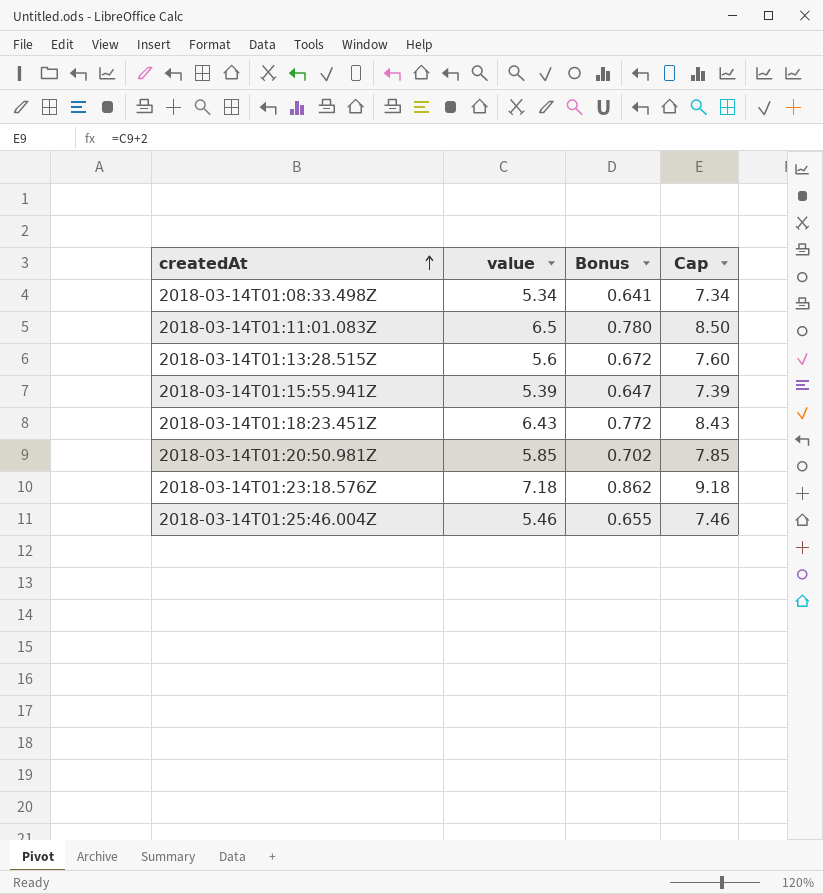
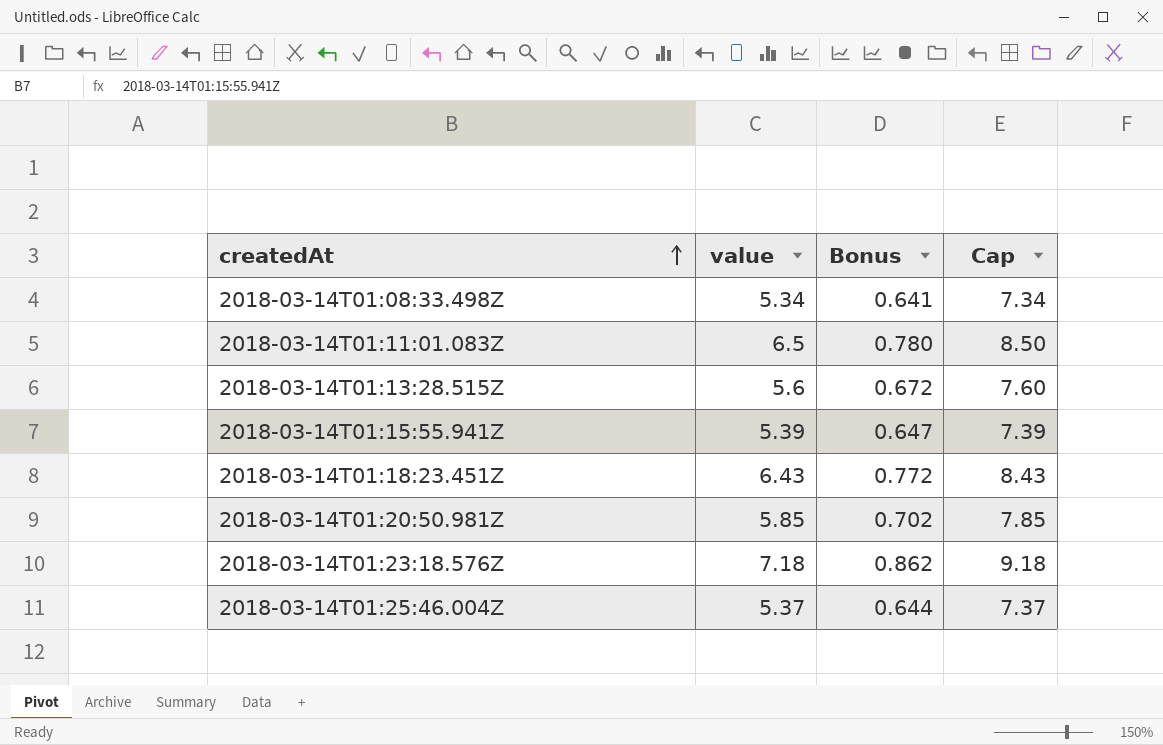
2018-03-14T01:25:46.004Z | value: 5.46 -> 5.37
2018-03-14T01:25:46.004Z | Bonus: 0.655 -> 0.644
2018-03-14T01:25:46.004Z | Cap: 7.46 -> 7.37

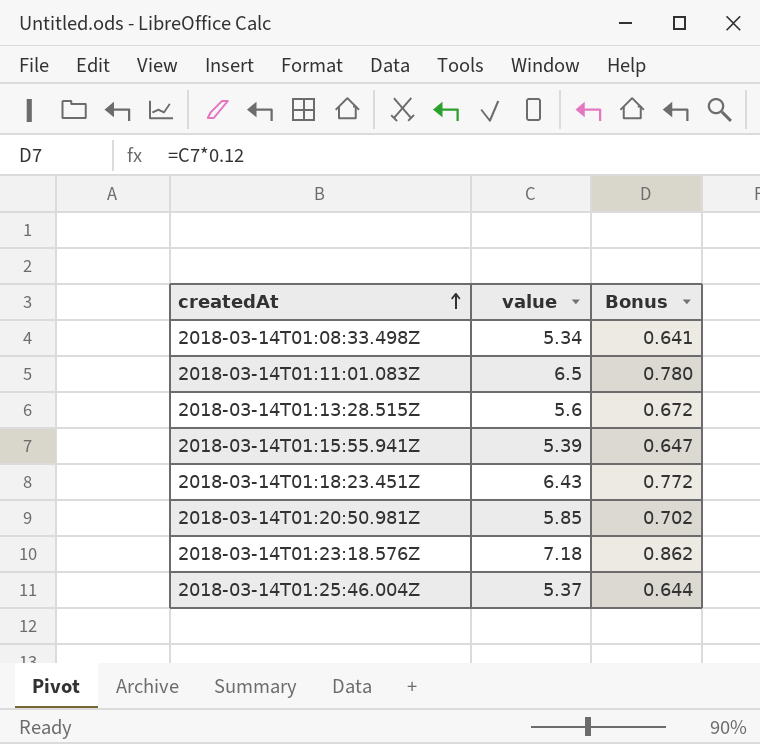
column Cap | formula: [value] + 2 -> none

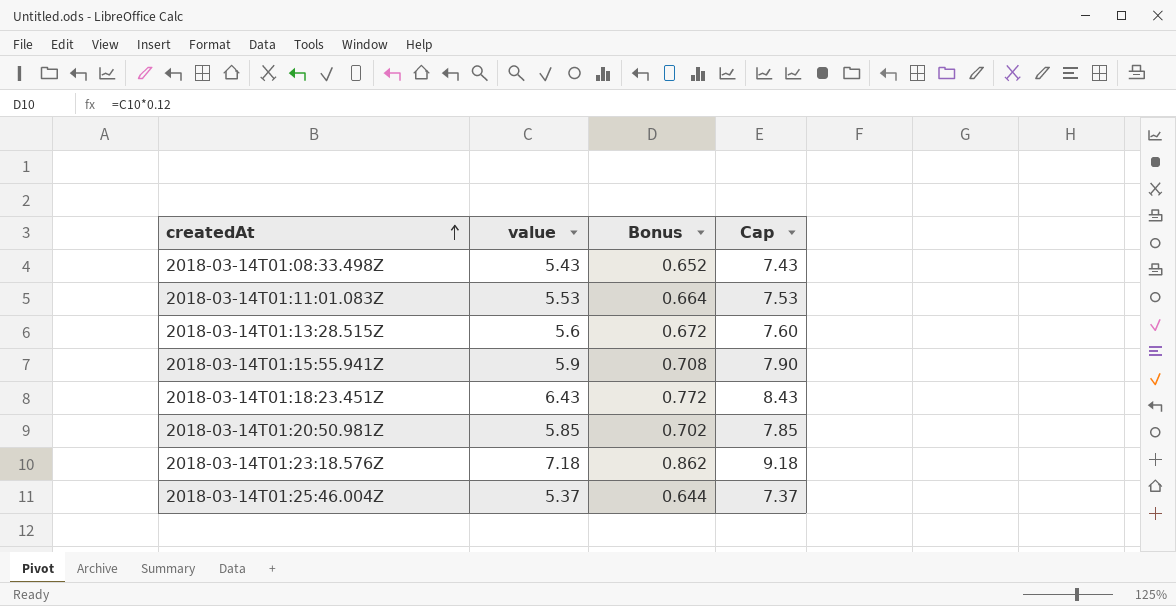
column Cap | formula: none -> [value] + 2
2018-03-14T01:08:33.498Z | value: 5.34 -> 5.43
2018-03-14T01:08:33.498Z | Bonus: 0.641 -> 0.652
2018-03-14T01:11:01.083Z | value: 6.5 -> 5.53
2018-03-14T01:11:01.083Z | Bonus: 0.780 -> 0.664
2018-03-14T01:15:55.941Z | value: 5.39 -> 5.9
2018-03-14T01:15:55.941Z | Bonus: 0.647 -> 0.708

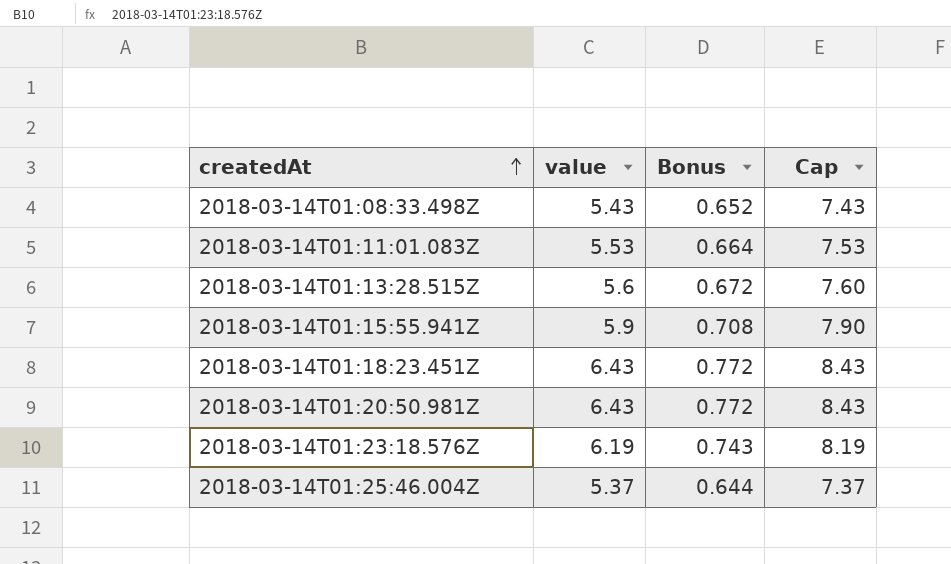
2018-03-14T01:20:50.981Z | value: 5.85 -> 6.43
2018-03-14T01:20:50.981Z | Bonus: 0.702 -> 0.772
2018-03-14T01:20:50.981Z | Cap: 7.85 -> 8.43
2018-03-14T01:23:18.576Z | value: 7.18 -> 6.19
2018-03-14T01:23:18.576Z | Bonus: 0.862 -> 0.743
2018-03-14T01:23:18.576Z | Cap: 9.18 -> 8.19

